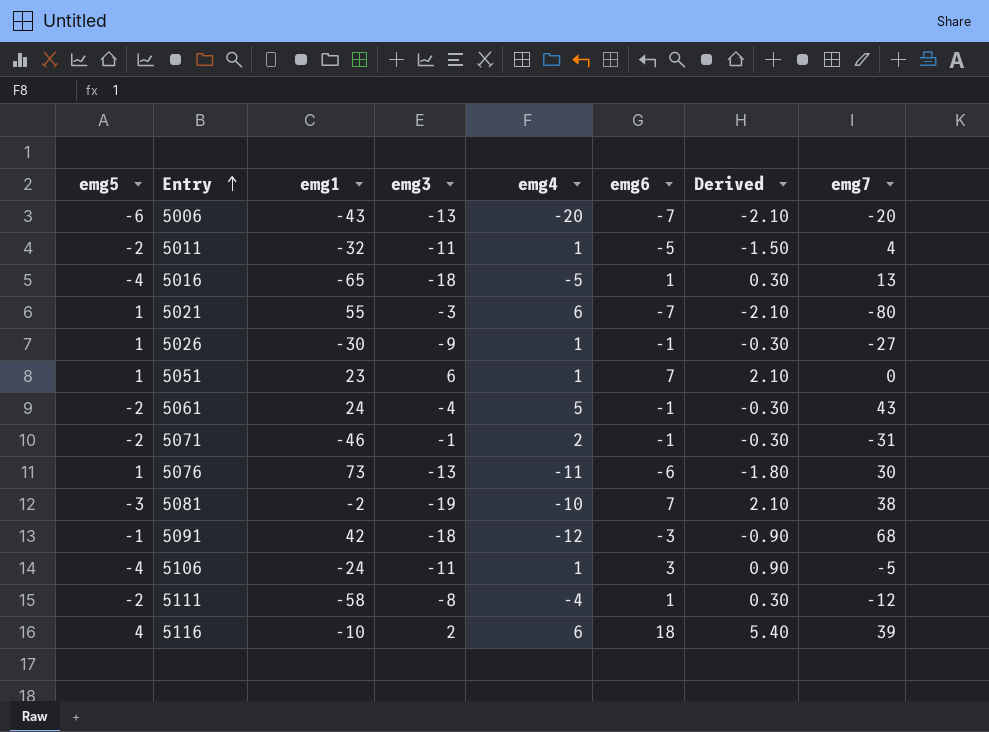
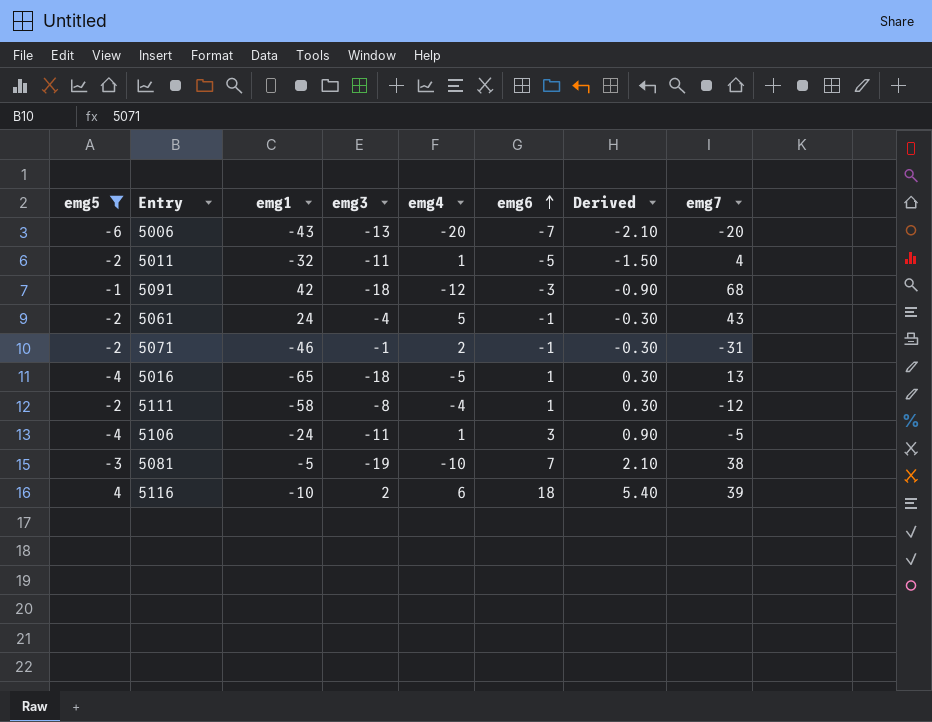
filter: none -> emg5 != 1
row order: Entry ascending -> emg6 ascending
5081 | emg1: -2 -> -5

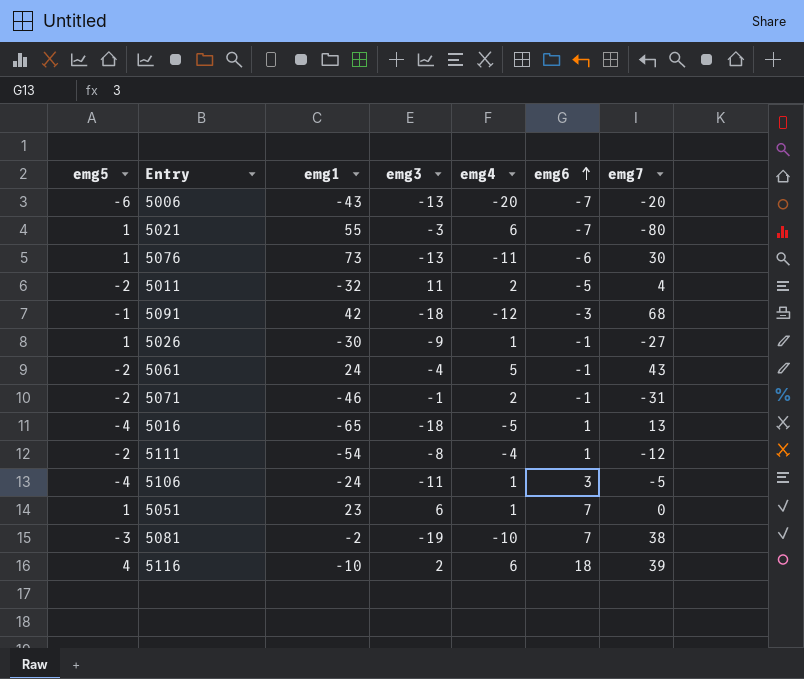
filter: emg5 != 1 -> none
column Derived | formula: [emg6] * 0.3 -> none
5011 | emg3: -11 -> 11
5011 | emg4: 1 -> 2
5111 | emg1: -58 -> -54
5081 | emg1: -5 -> -2

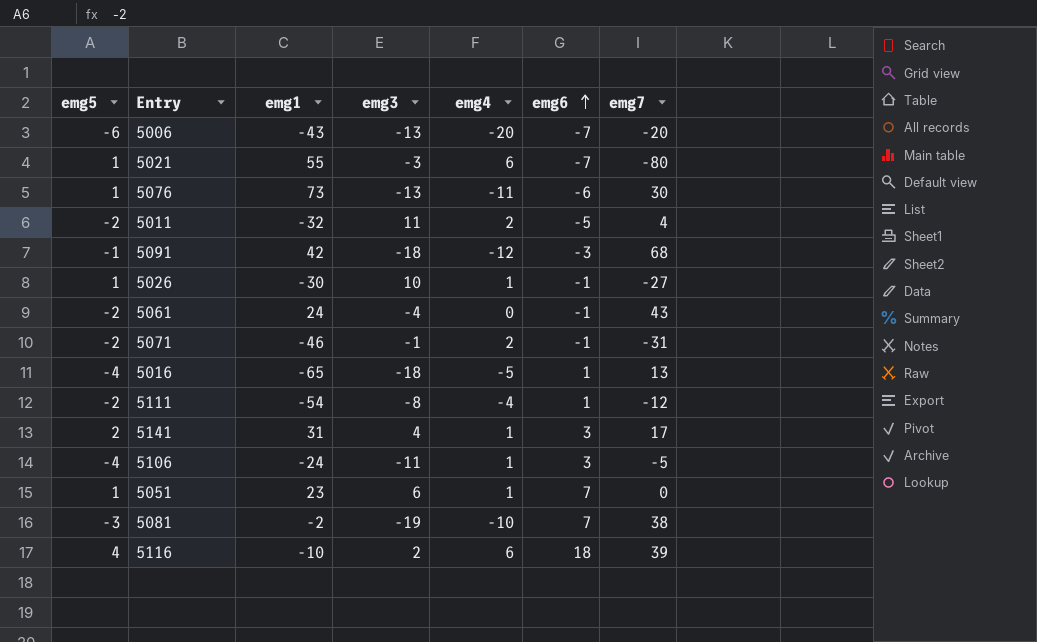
5026 | emg3: -9 -> 10
5061 | emg4: 5 -> 0
row 5141: none -> 2 | 31 | 4 | 1 | 3 | 17

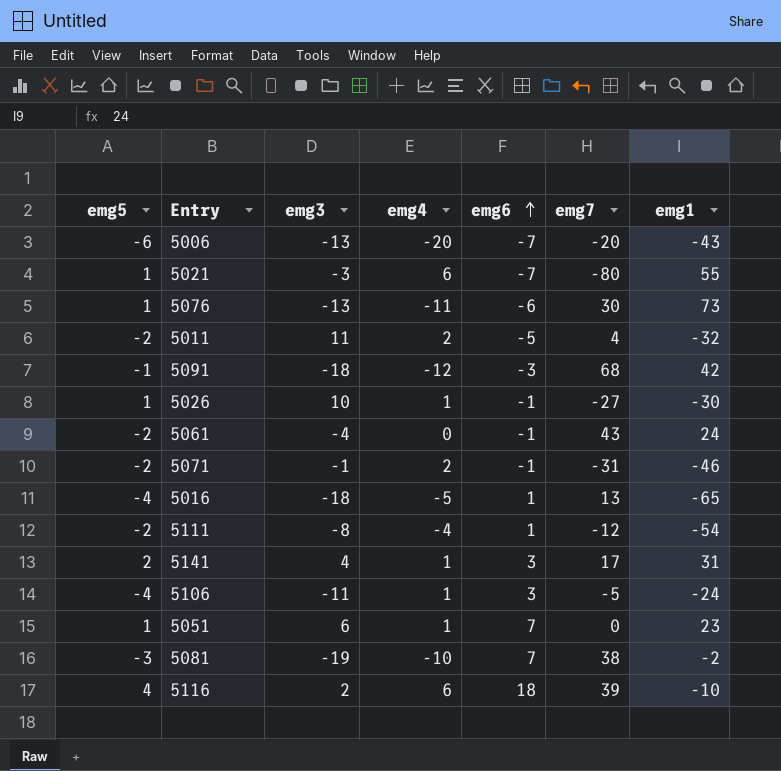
column emg1 | position: 3 -> 7

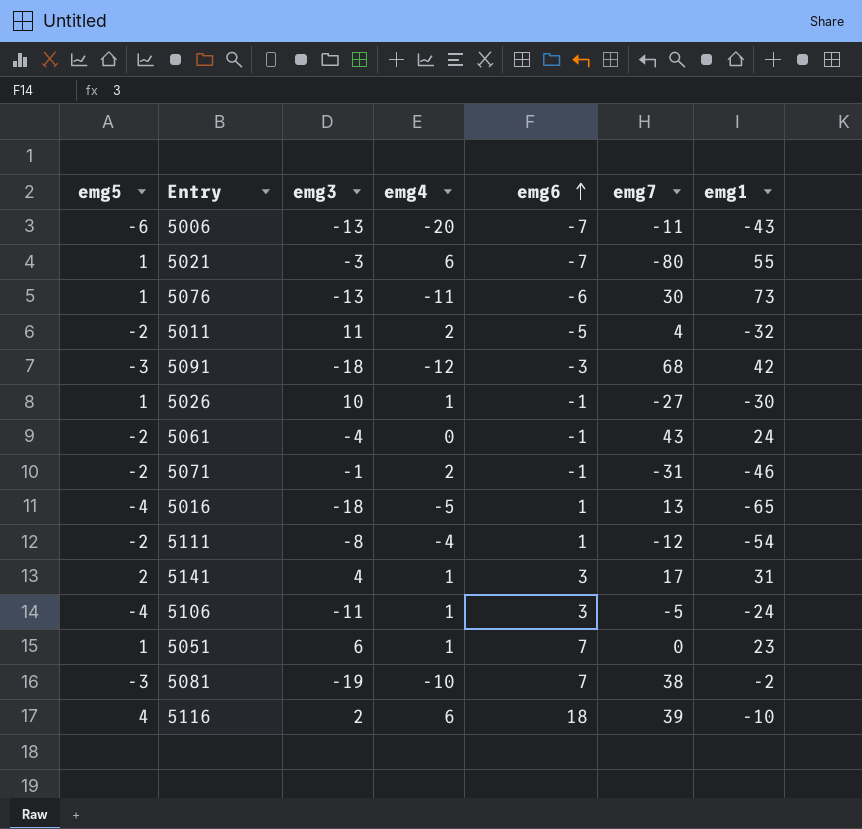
5006 | emg7: -20 -> -11
5091 | emg5: -1 -> -3

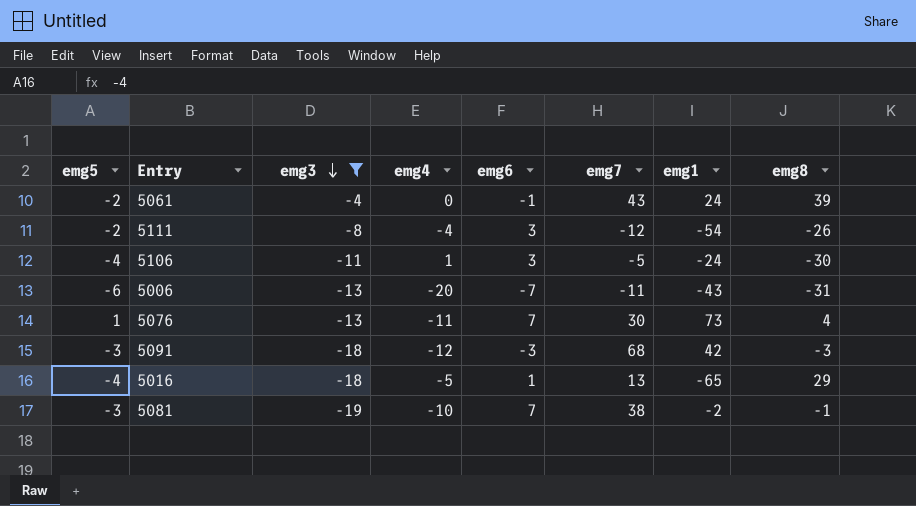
filter: none -> emg3 <= -4
row order: emg6 ascending -> emg3 descending
column emg8 | position: none -> 8
5111 | emg6: 1 -> 3
5076 | emg6: -6 -> 7

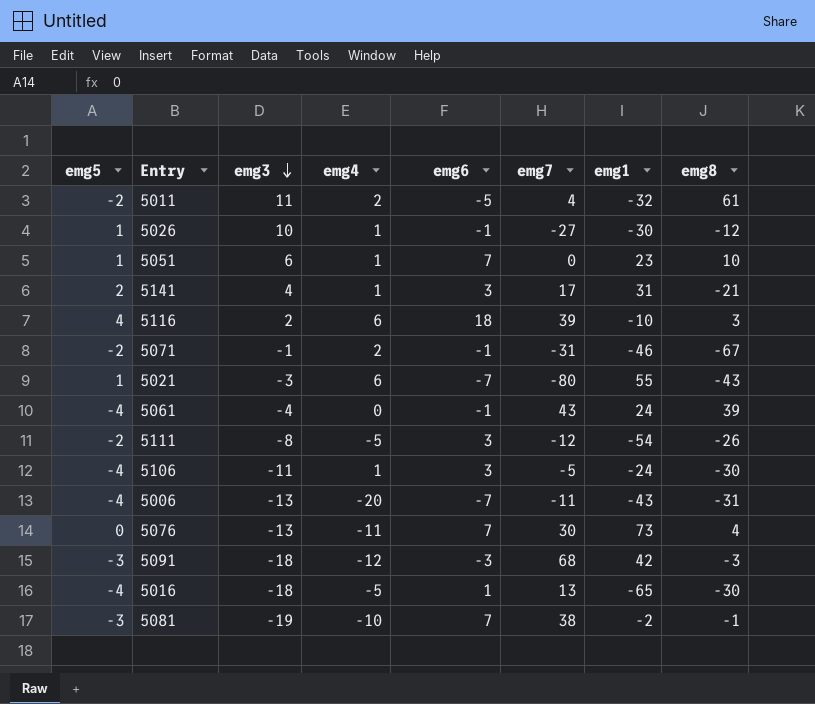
filter: emg3 <= -4 -> none
5061 | emg5: -2 -> -4
5111 | emg4: -4 -> -5
5006 | emg5: -6 -> -4
5076 | emg5: 1 -> 0
5016 | emg8: 29 -> -30

